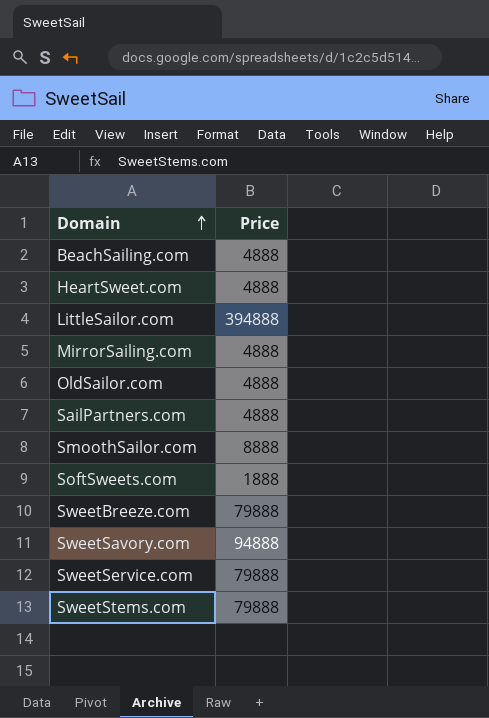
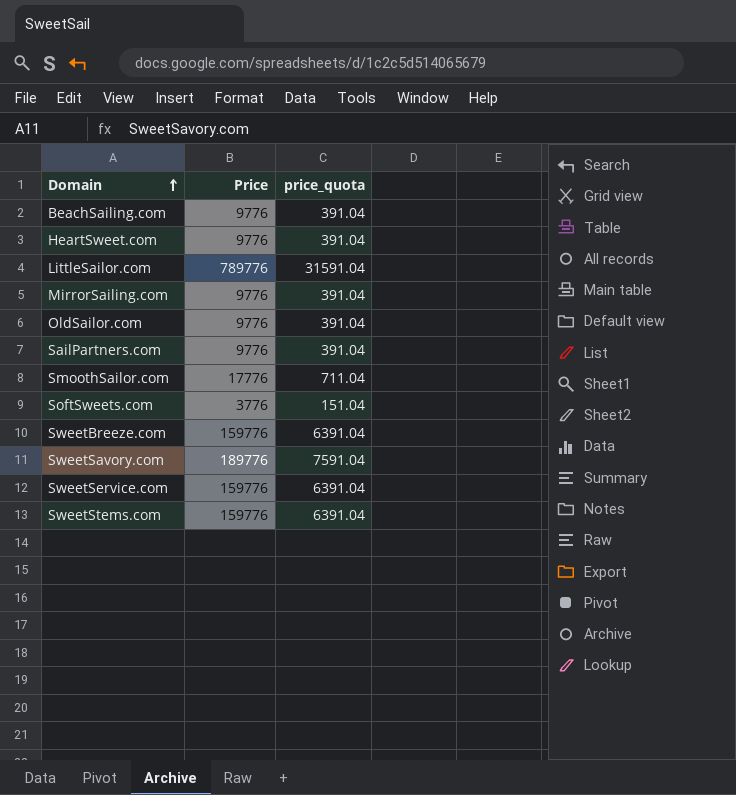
column price_quota | formula: none -> [Price] * 0.04
BeachSailing.com | Price: 4888 -> 9776
HeartSweet.com | Price: 4888 -> 9776
LittleSailor.com | Price: 394888 -> 789776
MirrorSailing.com | Price: 4888 -> 9776
OldSailor.com | Price: 4888 -> 9776
SailPartners.com | Price: 4888 -> 9776
SmoothSailor.com | Price: 8888 -> 17776
SoftSweets.com | Price: 1888 -> 3776
SweetBreeze.com | Price: 79888 -> 159776
SweetSavory.com | Price: 94888 -> 189776
SweetService.com | Price: 79888 -> 159776
SweetStems.com | Price: 79888 -> 159776

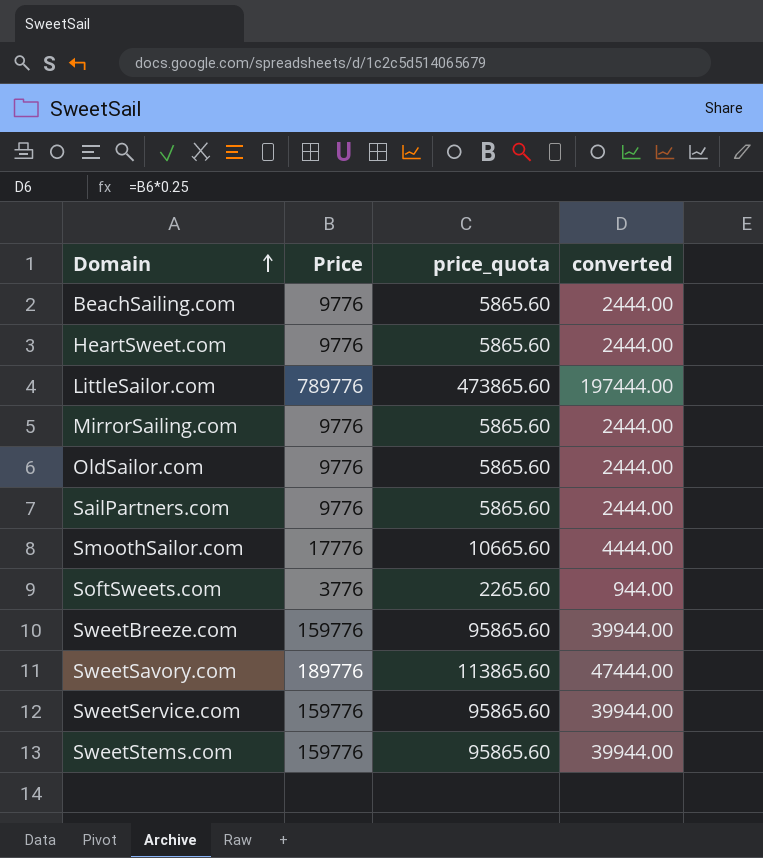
column price_quota | formula: [Price] * 0.04 -> [Price] * 0.6
column converted | formula: none -> [Price] * 0.25

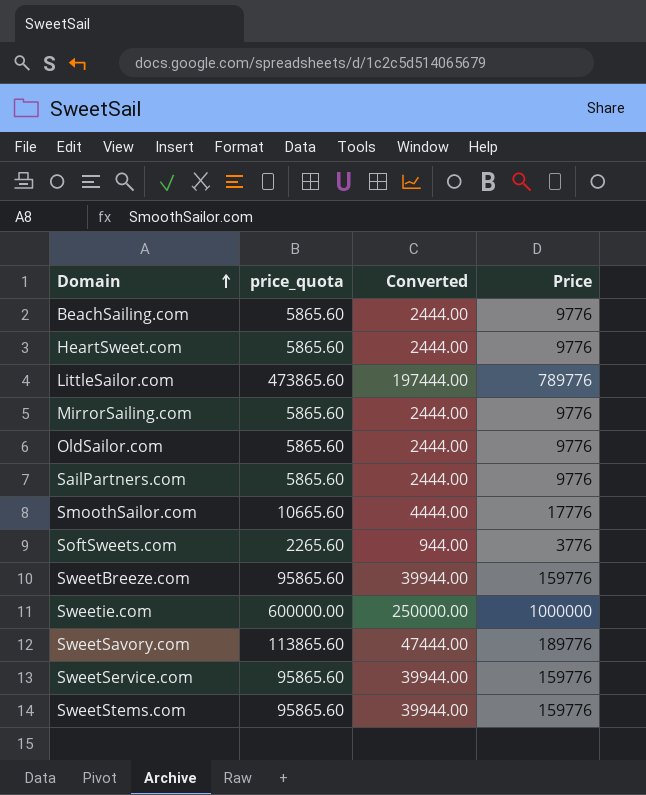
column name: converted -> Converted
column Price | position: 2 -> 4
row Sweetie.com: none -> 600000.00 | 250000.00 | 1000000

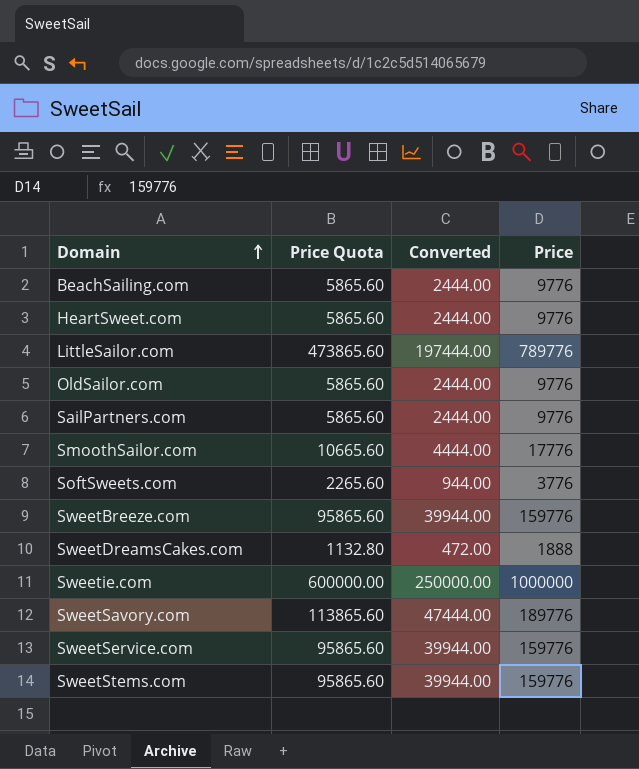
column name: price_quota -> Price Quota
row MirrorSailing.com: 5865.60 | 2444.00 | 9776 -> none
row SweetDreamsCakes.com: none -> 1132.80 | 472.00 | 1888

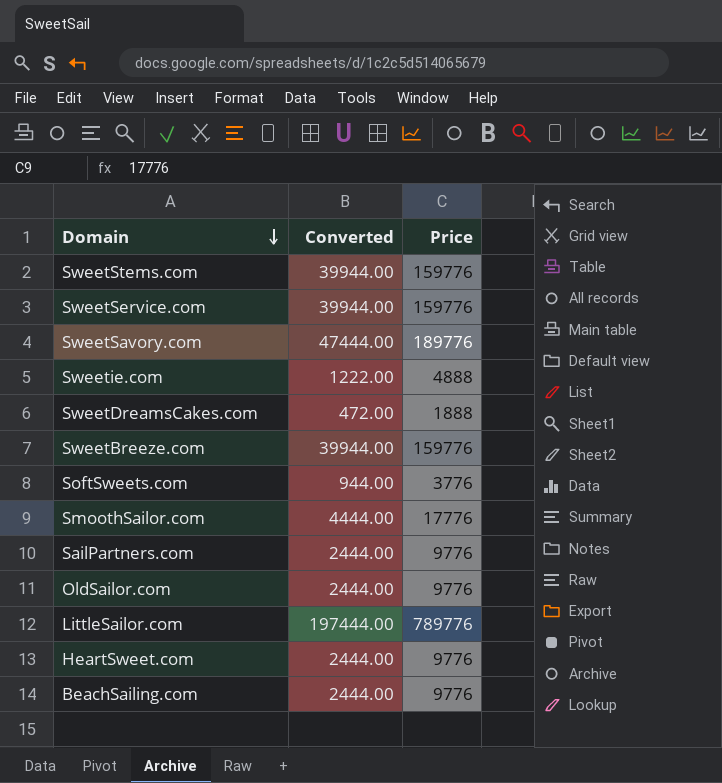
row order: Domain ascending -> Domain descending
column Price Quota | formula: [Price] * 0.6 -> none
Sweetie.com | Converted: 250000.00 -> 1222.00
Sweetie.com | Price: 1000000 -> 4888

